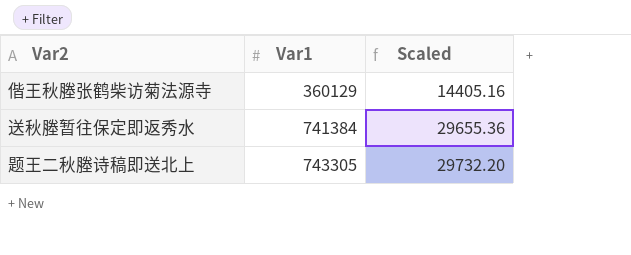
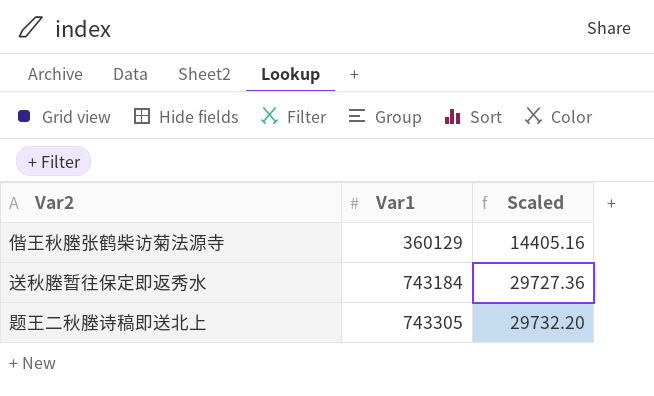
送秋塍暂往保定即返秀水 | Var1: 741384 -> 743184
送秋塍暂往保定即返秀水 | Scaled: 29655.36 -> 29727.36

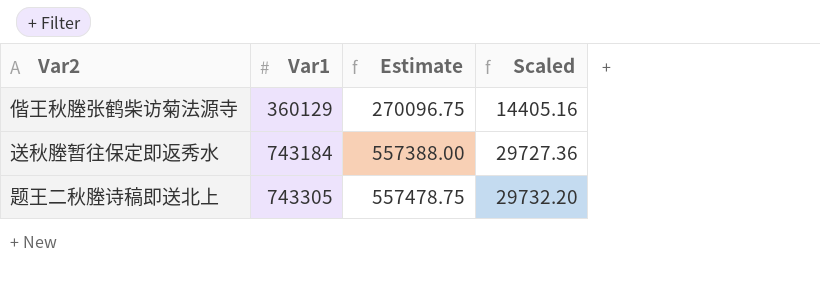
column Estimate | formula: none -> [Var1] * 0.75

